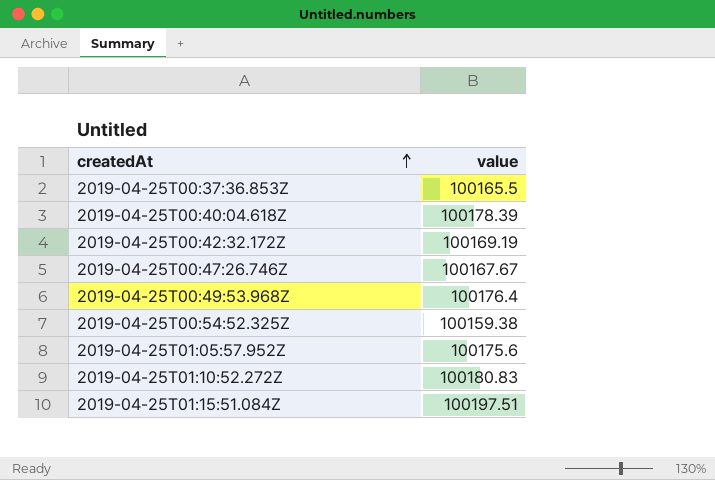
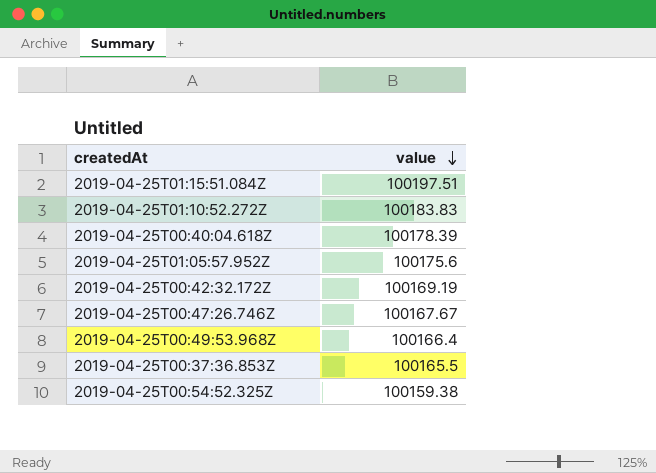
row order: createdAt ascending -> value descending
2019-04-25T01:10:52.272Z | value: 100180.83 -> 100183.83
2019-04-25T00:49:53.968Z | value: 100176.4 -> 100166.4

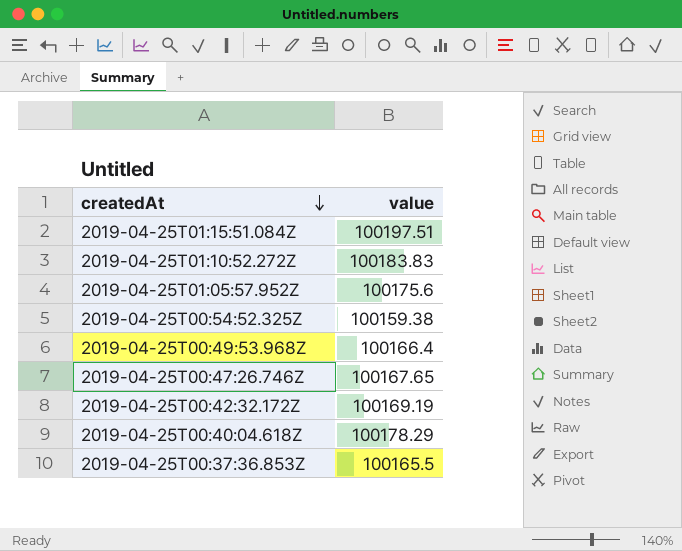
row order: value descending -> createdAt descending
2019-04-25T00:47:26.746Z | value: 100167.67 -> 100167.65
2019-04-25T00:40:04.618Z | value: 100178.39 -> 100178.29

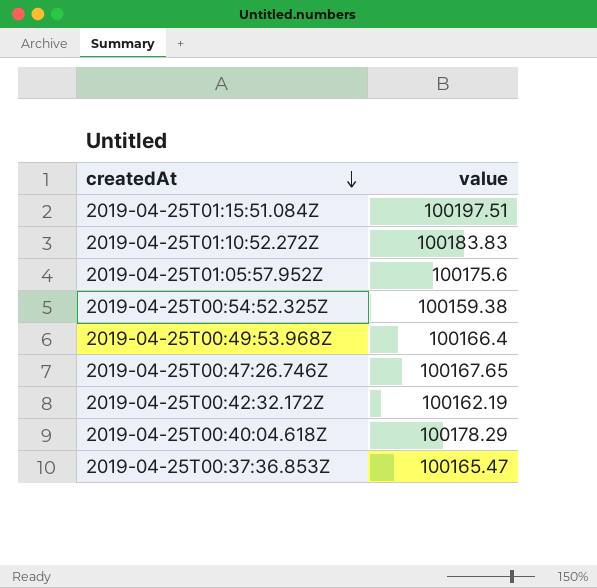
2019-04-25T00:42:32.172Z | value: 100169.19 -> 100162.19
2019-04-25T00:37:36.853Z | value: 100165.5 -> 100165.47

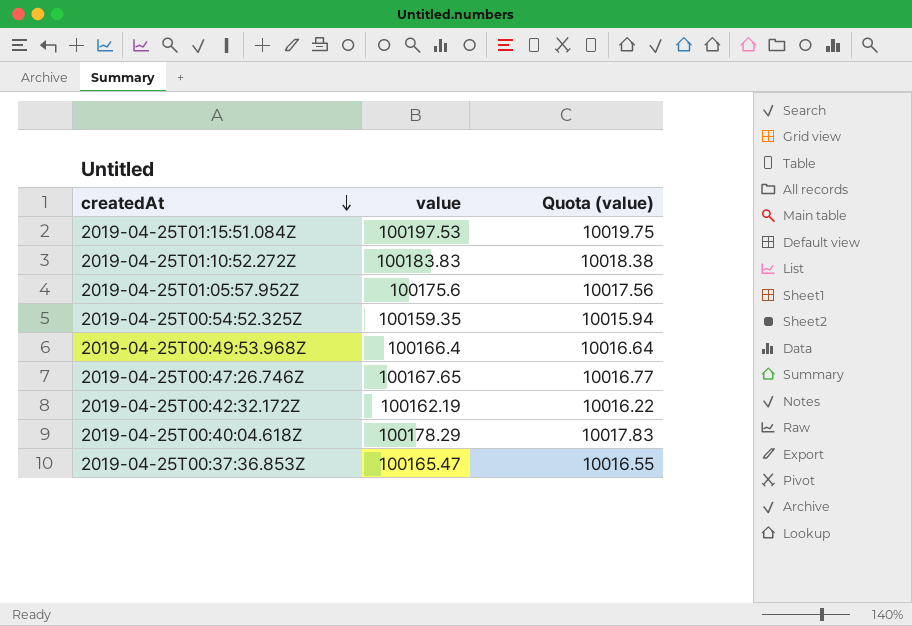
column Quota (value) | formula: none -> [value] * 0.1
2019-04-25T01:15:51.084Z | value: 100197.51 -> 100197.53
2019-04-25T00:54:52.325Z | value: 100159.38 -> 100159.35

